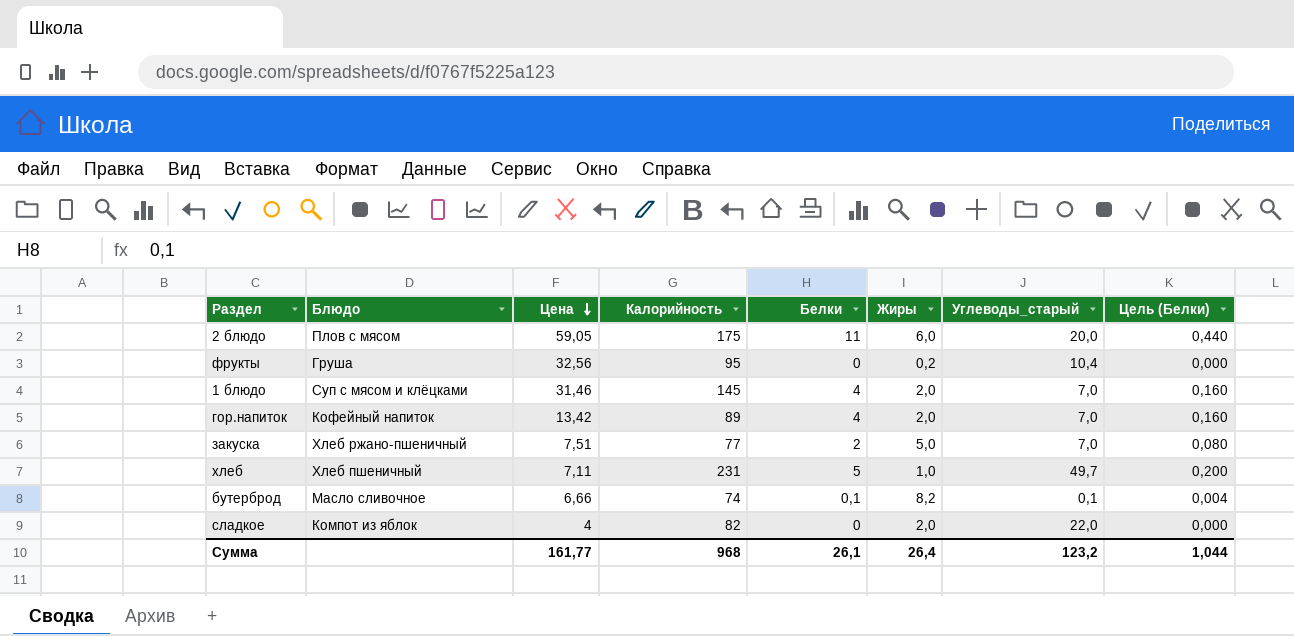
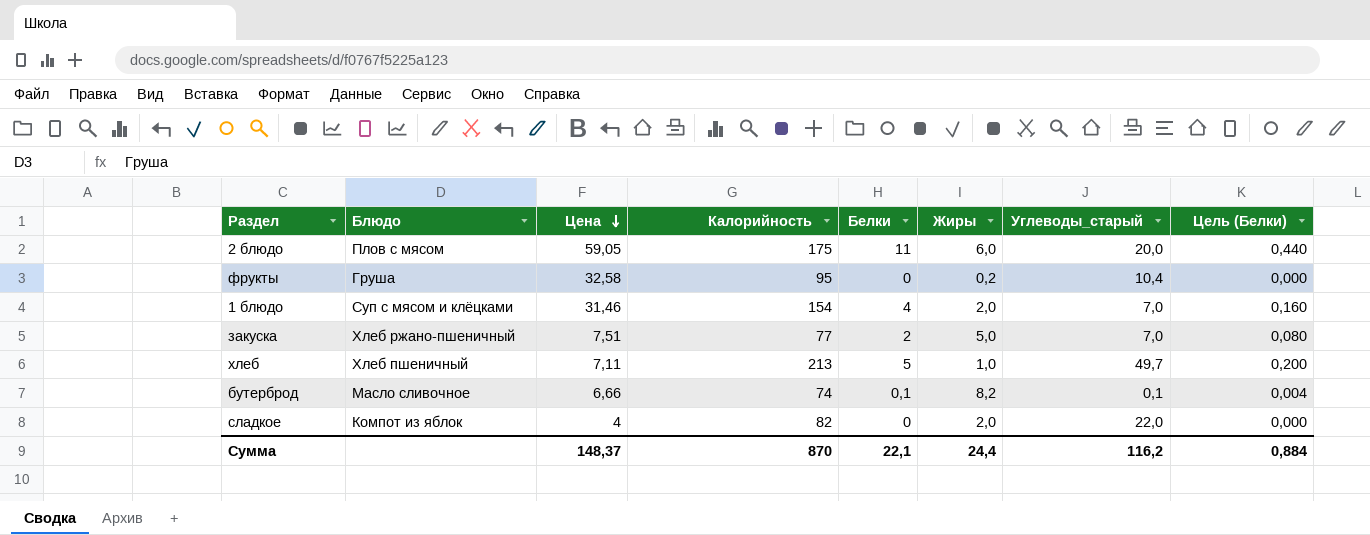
row гор.напиток: Кофейный напиток | 13,42 | 89 | 4 | 2,0 | 7,0 | 0,160 -> none
фрукты | Цена: 32,56 -> 32,58
1 блюдо | Калорийность: 145 -> 154
хлеб | Калорийность: 231 -> 213
Сумма | Цена: 161,77 -> 148,37
Сумма | Калорийность: 968 -> 870
Сумма | Белки: 26,1 -> 22,1
Сумма | Жиры: 26,4 -> 24,4
Сумма | Углеводы_старый: 123,2 -> 116,2
Сумма | Цель (Белки): 1,044 -> 0,884

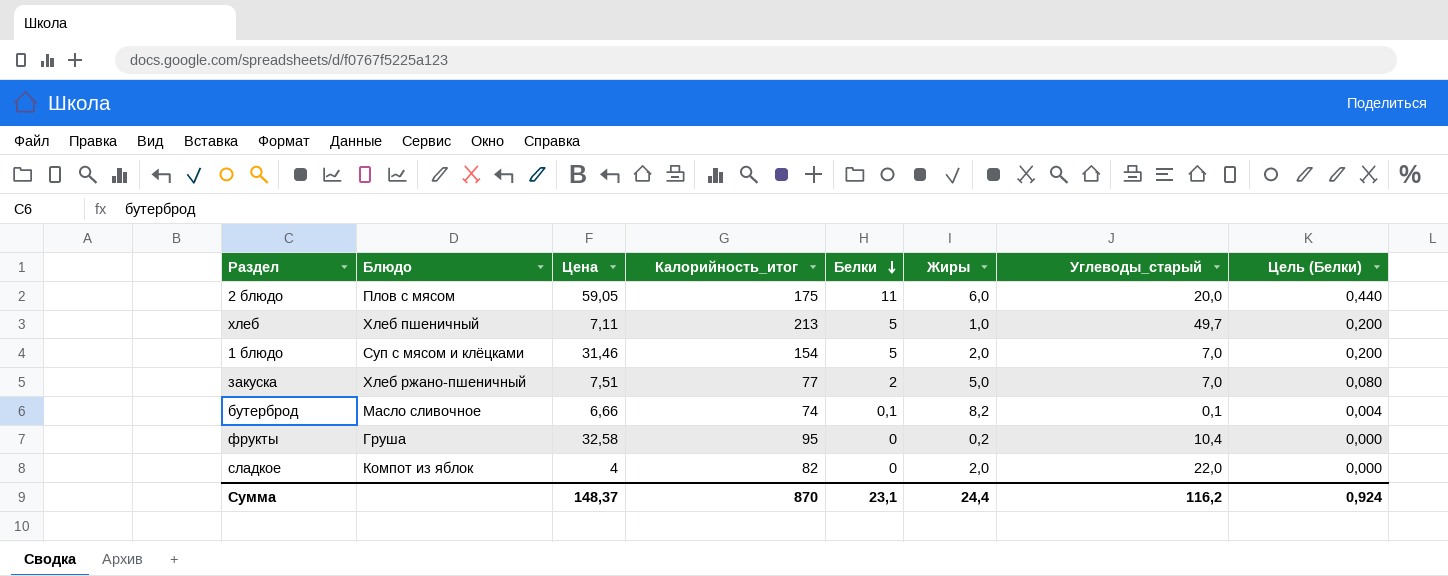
row order: Цена descending -> Белки descending
column name: Калорийность -> Калорийность_итог
1 блюдо | Белки: 4 -> 5
1 блюдо | Цель (Белки): 0,160 -> 0,200
Сумма | Белки: 22,1 -> 23,1
Сумма | Цель (Белки): 0,884 -> 0,924

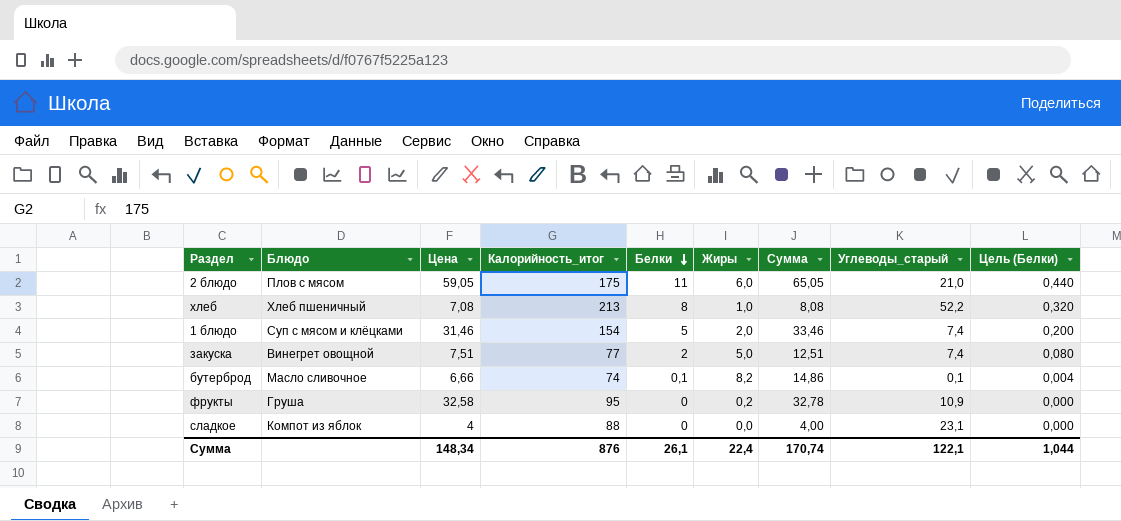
column Сумма | formula: none -> [Цена] + [Жиры]
2 блюдо | Углеводы_старый: 20,0 -> 21,0
хлеб | Цена: 7,11 -> 7,08
хлеб | Белки: 5 -> 8
хлеб | Углеводы_старый: 49,7 -> 52,2
хлеб | Цель (Белки): 0,200 -> 0,320
1 блюдо | Углеводы_старый: 7,0 -> 7,4
закуска | Блюдо: Хлеб ржано-пшеничный -> Винегрет овощной
закуска | Углеводы_старый: 7,0 -> 7,4
фрукты | Углеводы_старый: 10,4 -> 10,9
сладкое | Калорийность_итог: 82 -> 88
сладкое | Жиры: 2,0 -> 0,0
сладкое | Углеводы_старый: 22,0 -> 23,1
Сумма | Цена: 148,37 -> 148,34
Сумма | Калорийность_итог: 870 -> 876
Сумма | Белки: 23,1 -> 26,1
Сумма | Жиры: 24,4 -> 22,4
Сумма | Углеводы_старый: 116,2 -> 122,1
Сумма | Цель (Белки): 0,924 -> 1,044

